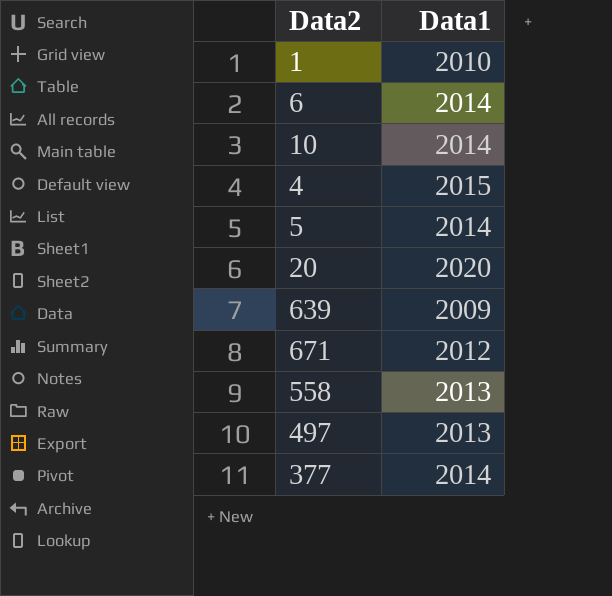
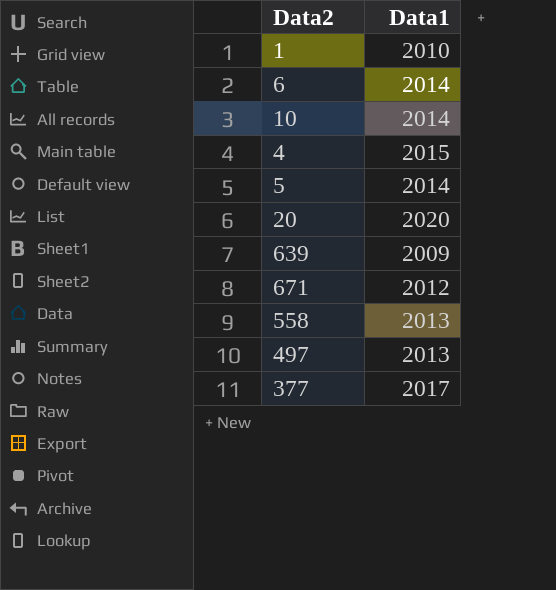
377 | Data1: 2014 -> 2017

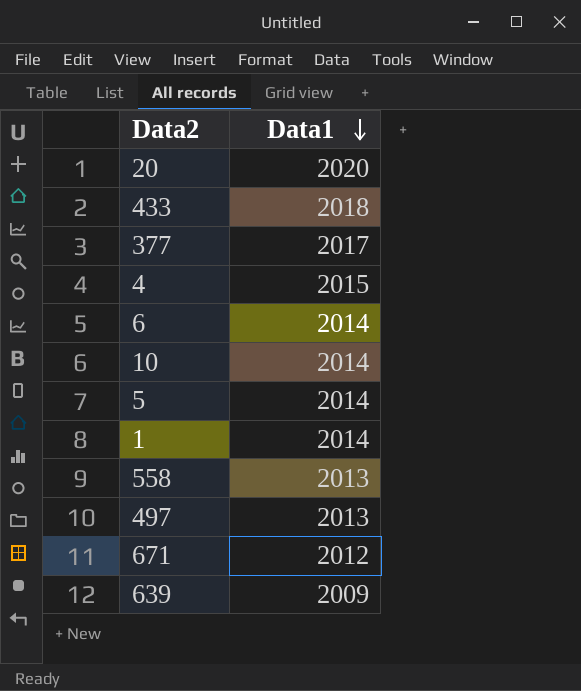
row order: none -> Data1 descending
row 433: none -> 2018
1 | Data1: 2010 -> 2014

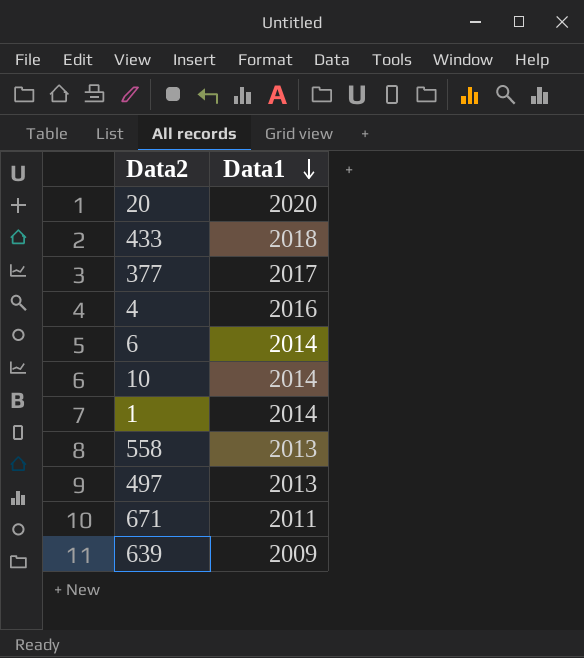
row 5: 2014 -> none
4 | Data1: 2015 -> 2016
671 | Data1: 2012 -> 2011

